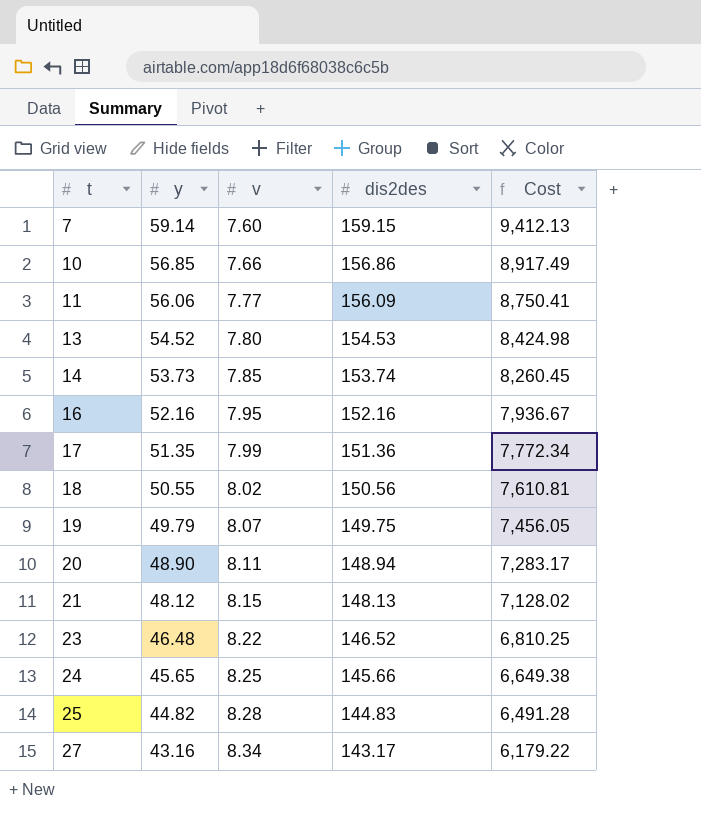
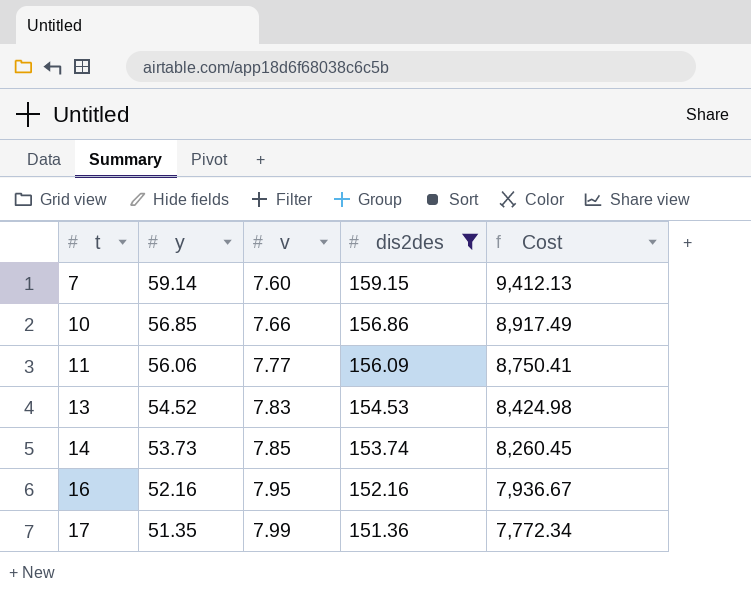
filter: none -> dis2des >= 151.36
13 | v: 7.80 -> 7.83

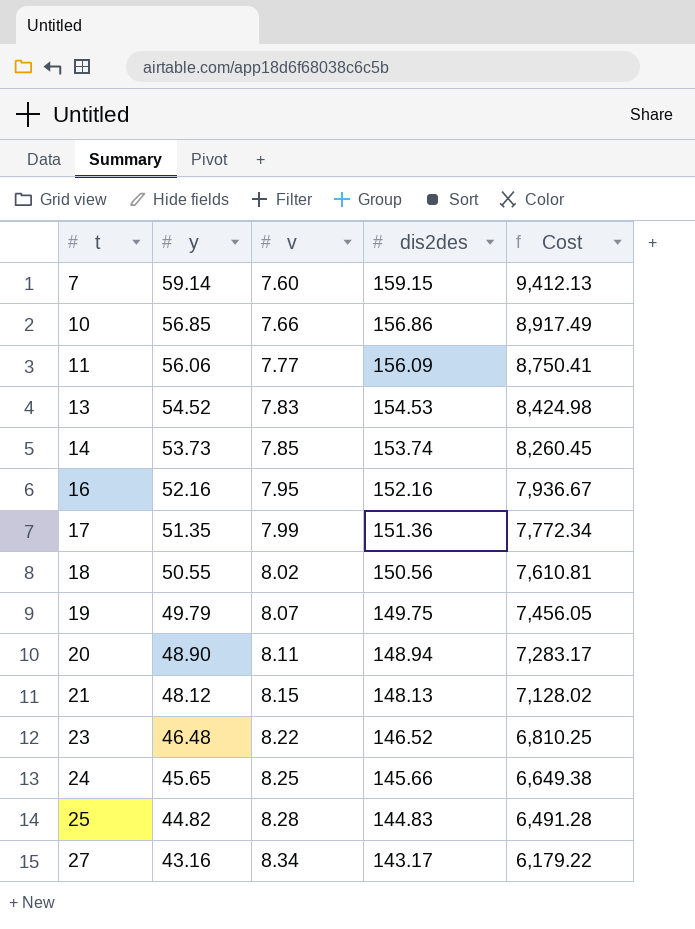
filter: dis2des >= 151.36 -> none

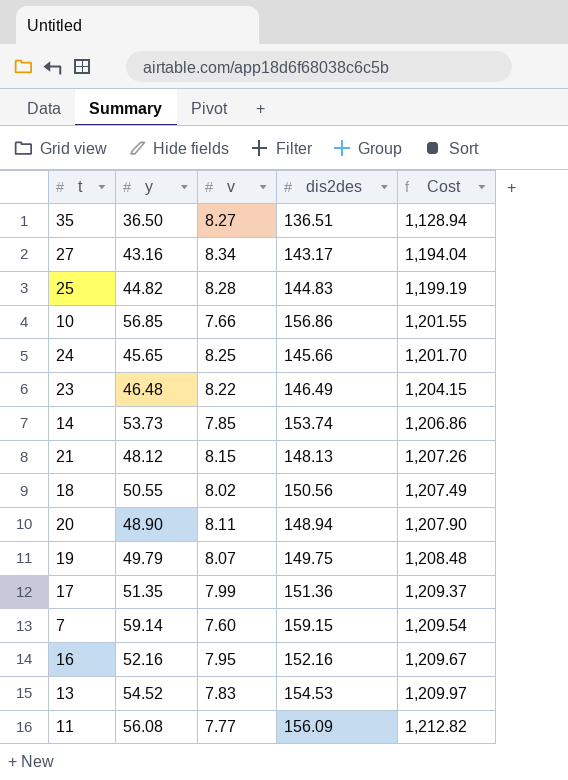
row order: t ascending -> Cost ascending
column Cost | formula: [y] * [dis2des] -> [v] * [dis2des]
row 35: none -> 36.50 | 8.27 | 136.51 | 1,128.94
23 | dis2des: 146.52 -> 146.49
11 | y: 56.06 -> 56.08

